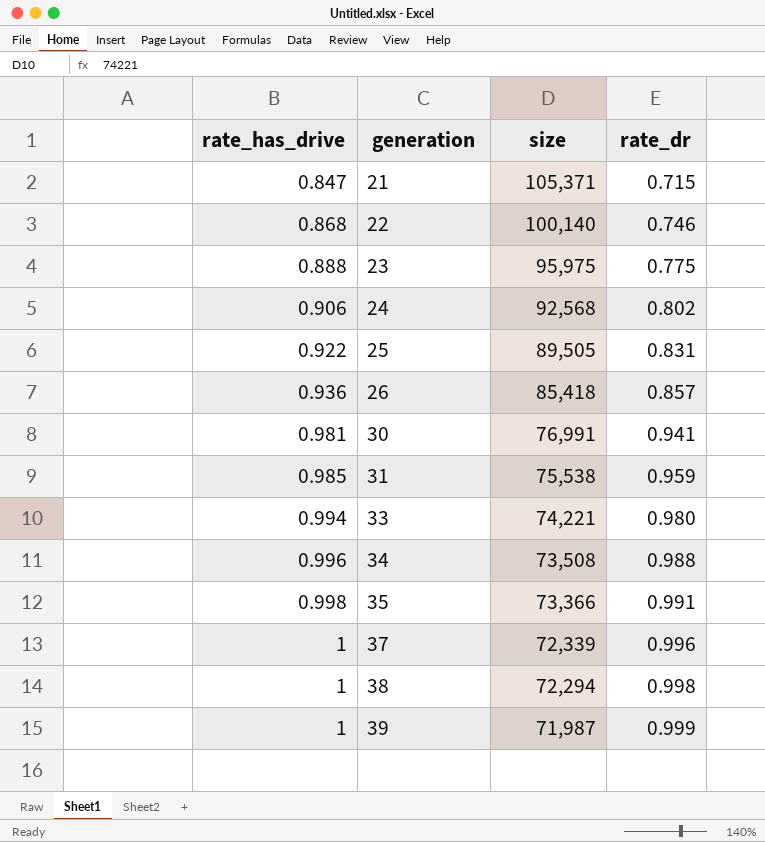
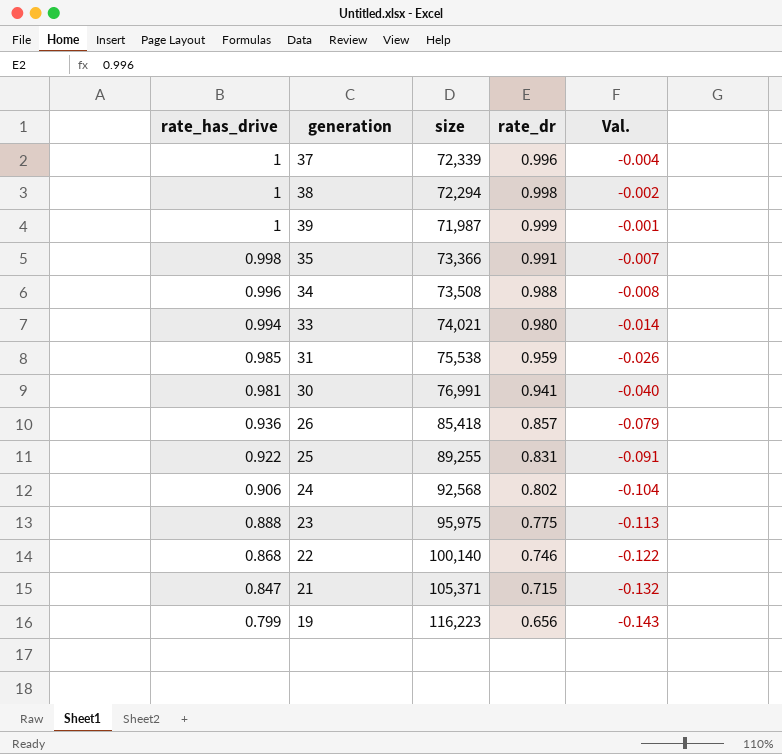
row order: rate_has_drive ascending -> rate_has_drive descending
column Val. | formula: none -> [rate_dr] - [rate_has_drive]
33 | size: 74,221 -> 74,021
25 | size: 89,505 -> 89,255
row 19: none -> 0.799 | 116,223 | 0.656 | -0.143

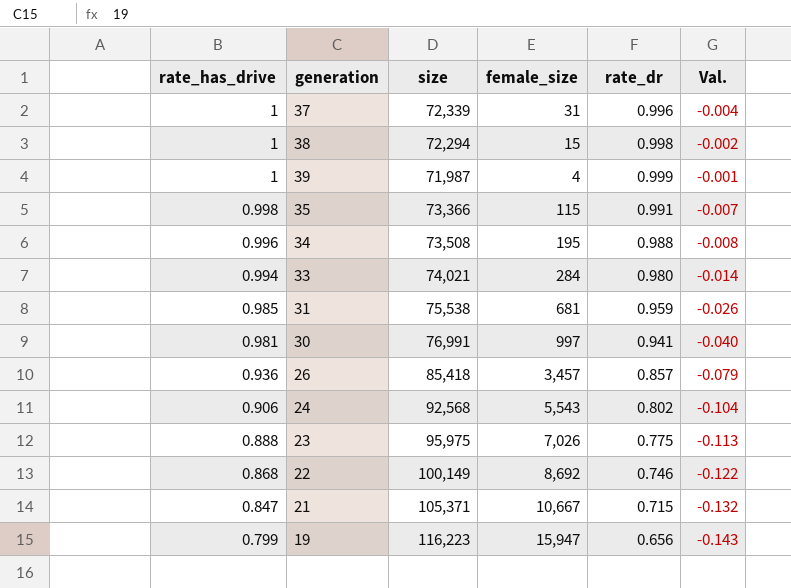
column female_size | position: none -> 4
row 25: 0.922 | 89,255 | 0.831 | -0.091 -> none
22 | size: 100,140 -> 100,149

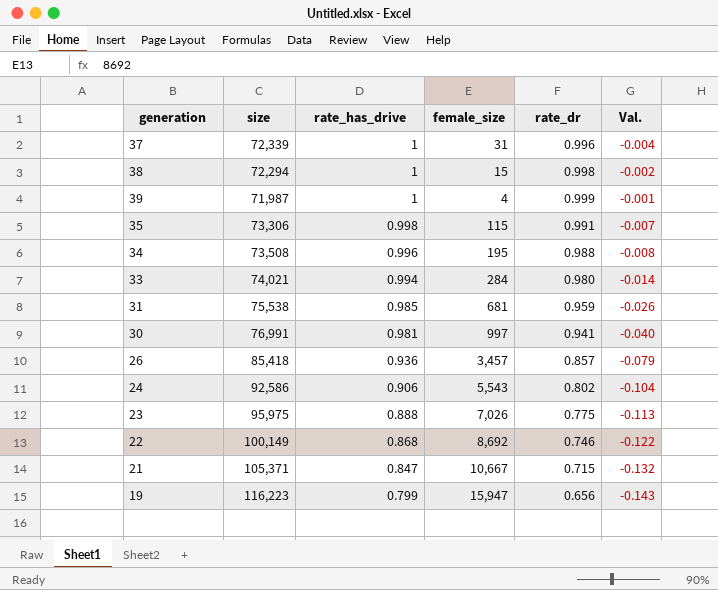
column rate_has_drive | position: 1 -> 3
35 | size: 73,366 -> 73,306
24 | size: 92,568 -> 92,586

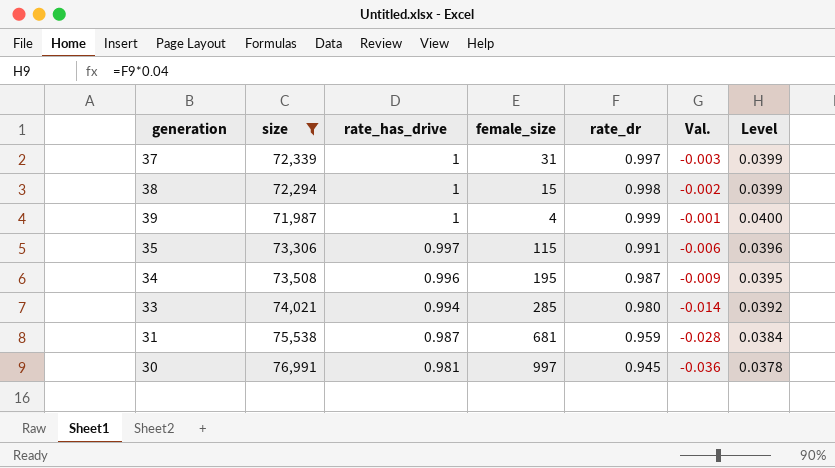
filter: none -> size <= 76,991
column Level | formula: none -> [rate_dr] * 0.04
37 | rate_dr: 0.996 -> 0.997
37 | Val.: -0.004 -> -0.003
35 | rate_has_drive: 0.998 -> 0.997
35 | Val.: -0.007 -> -0.006
34 | rate_dr: 0.988 -> 0.987
34 | Val.: -0.008 -> -0.009
33 | female_size: 284 -> 285
31 | rate_has_drive: 0.985 -> 0.987
31 | Val.: -0.026 -> -0.028
30 | rate_dr: 0.941 -> 0.945
30 | Val.: -0.040 -> -0.036

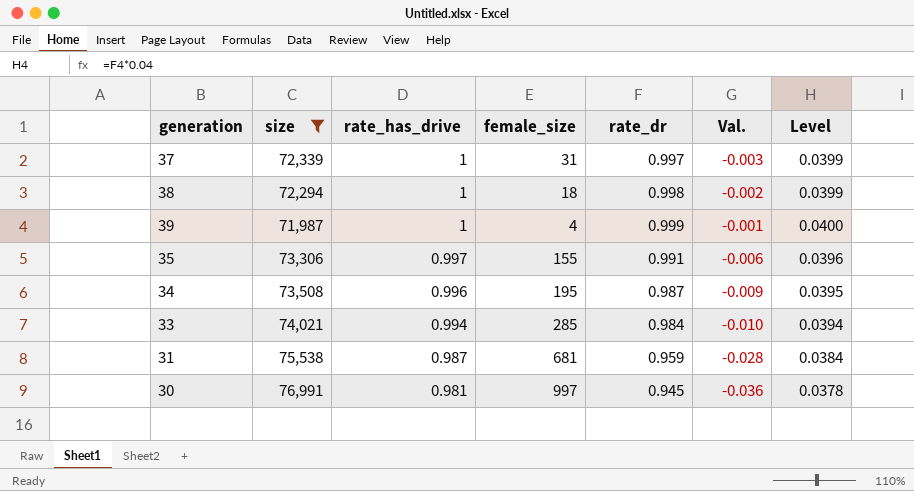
38 | female_size: 15 -> 18
35 | female_size: 115 -> 155
33 | rate_dr: 0.980 -> 0.984
33 | Val.: -0.014 -> -0.010
33 | Level: 0.0392 -> 0.0394

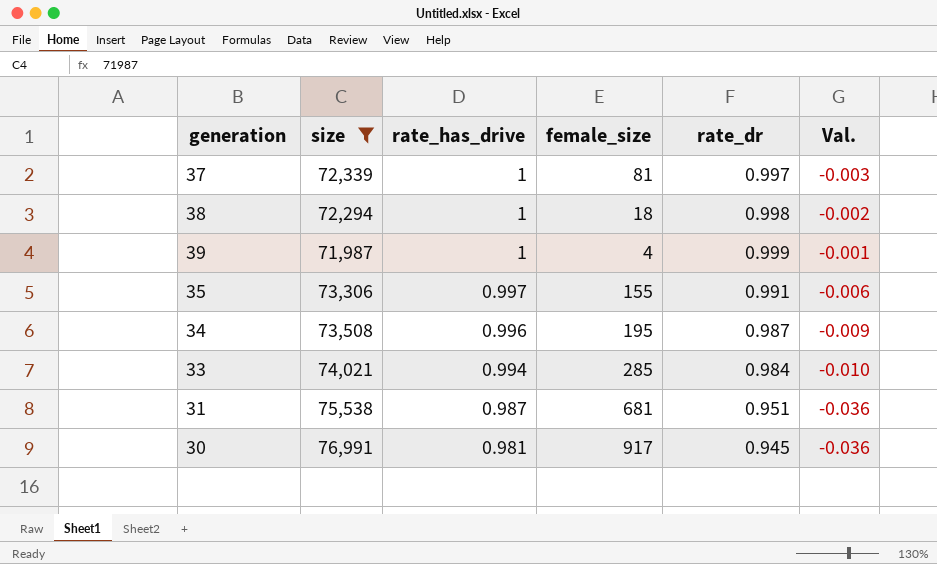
column Level | formula: [rate_dr] * 0.04 -> none
37 | female_size: 31 -> 81
31 | rate_dr: 0.959 -> 0.951
31 | Val.: -0.028 -> -0.036
30 | female_size: 997 -> 917

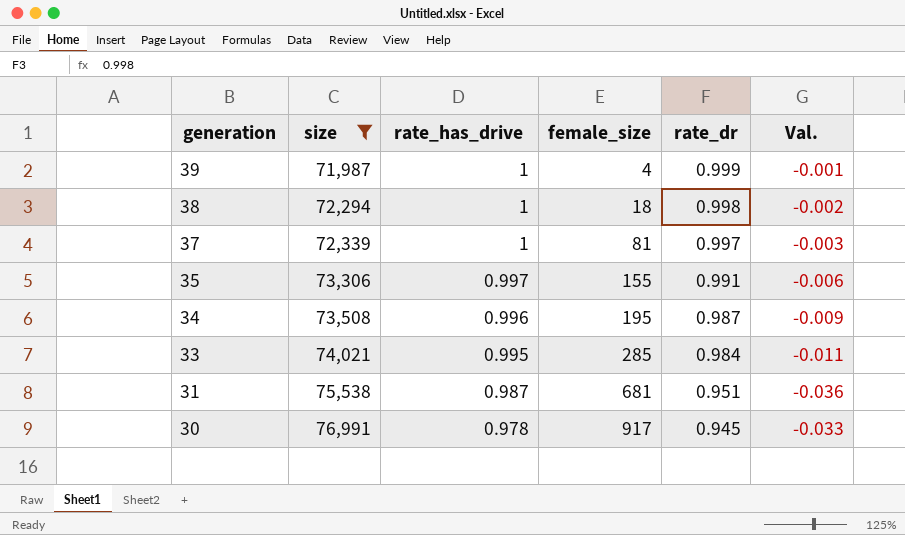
row order: rate_has_drive descending -> generation descending
33 | rate_has_drive: 0.994 -> 0.995
33 | Val.: -0.010 -> -0.011
30 | rate_has_drive: 0.981 -> 0.978
30 | Val.: -0.036 -> -0.033

